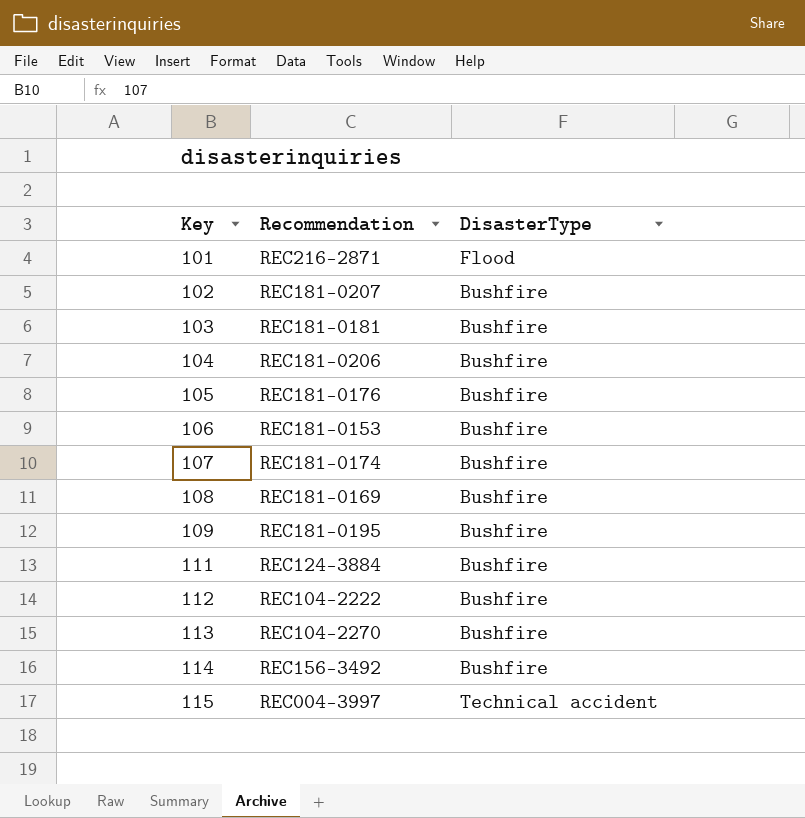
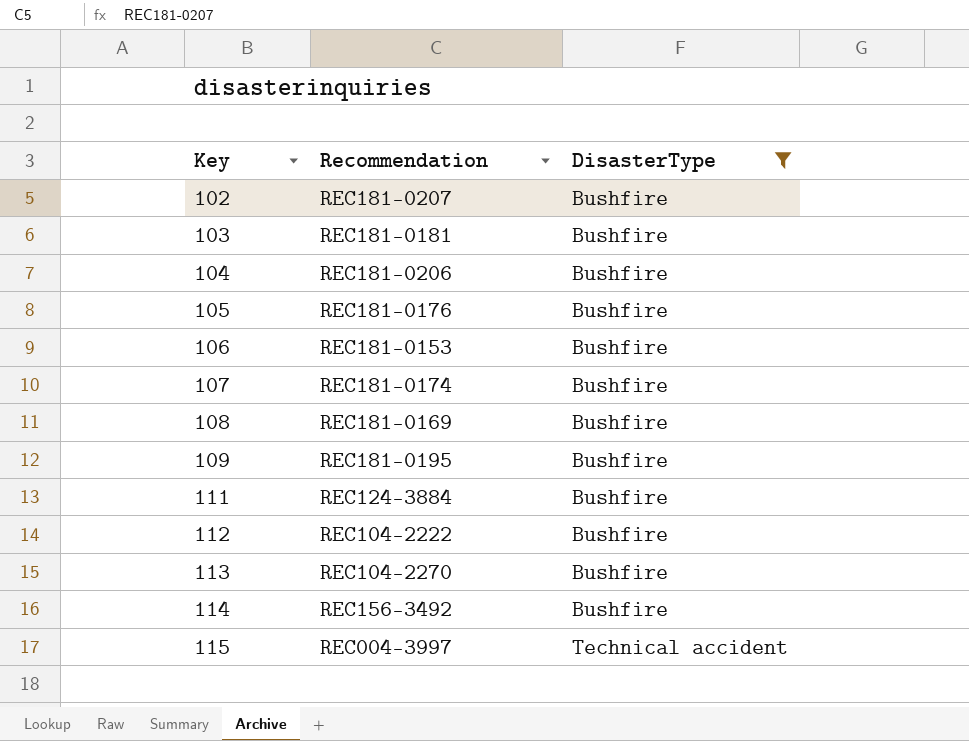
filter: none -> DisasterType != Flood

